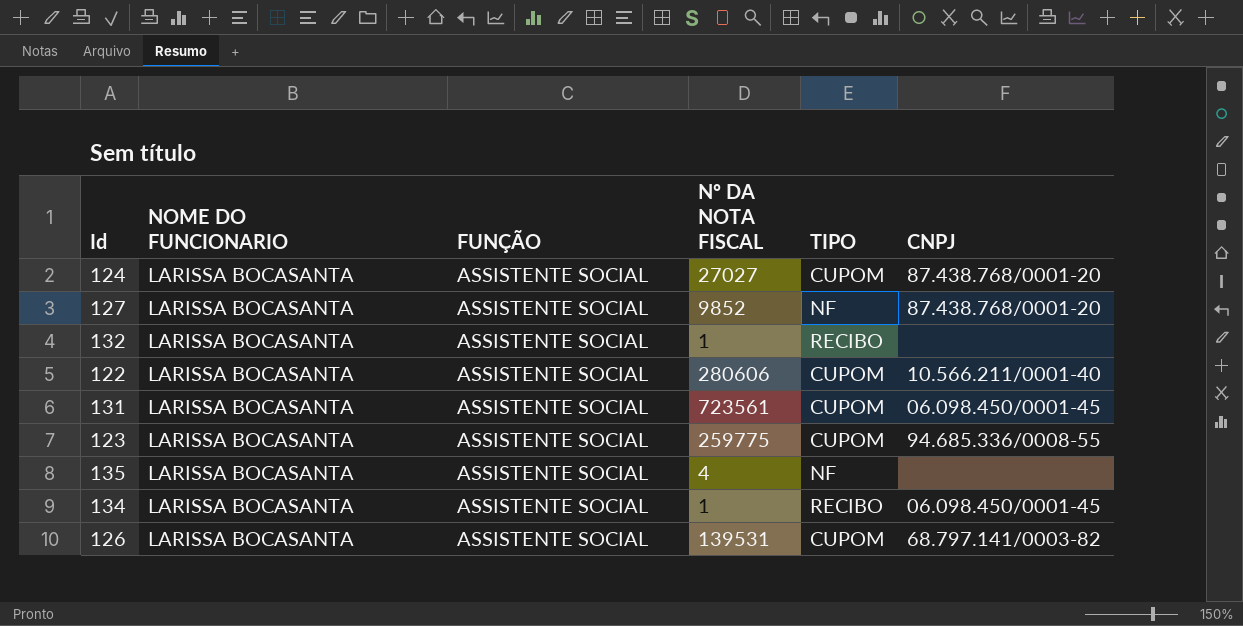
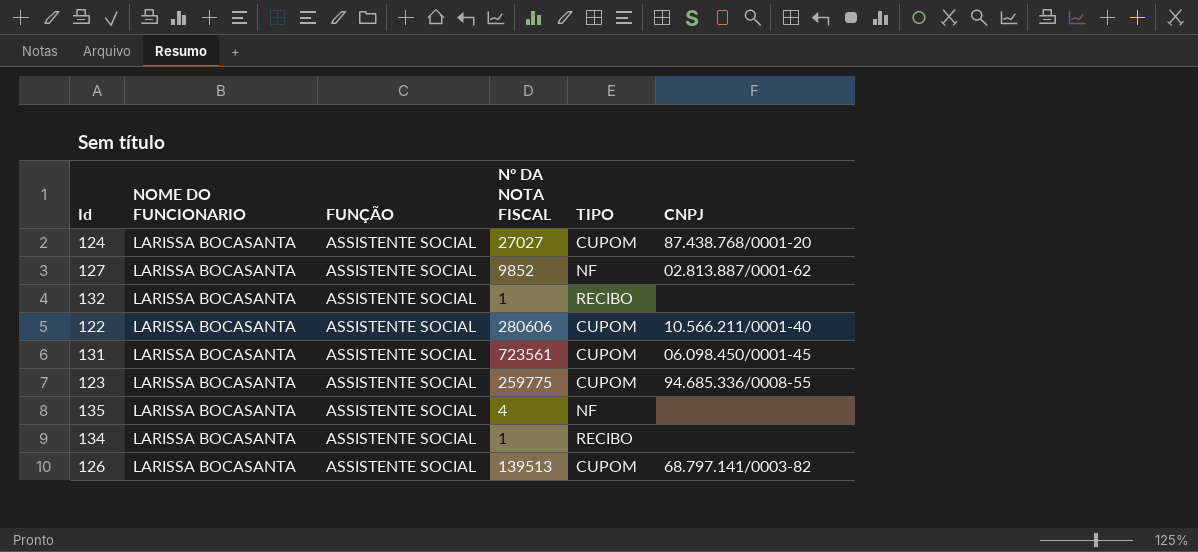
127 | CNPJ: 87.438.768/0001-20 -> 02.813.887/0001-62
134 | CNPJ: 06.098.450/0001-45 -> none
126 | Nº DA NOTA FISCAL: 139531 -> 139513

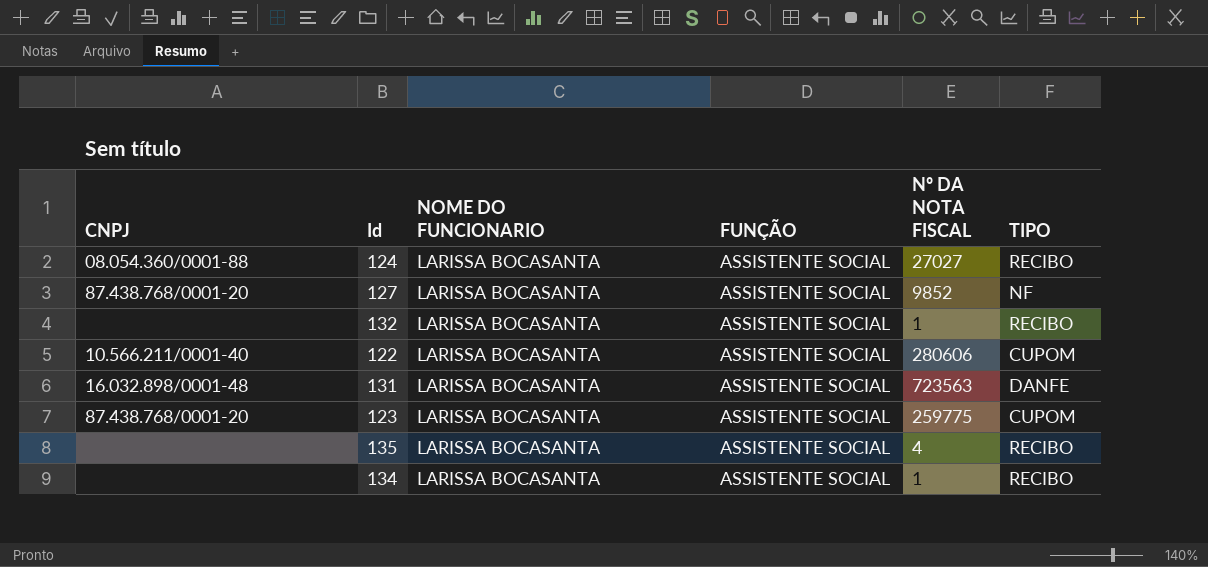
column CNPJ | position: 6 -> 1
row 126: LARISSA BOCASANTA | ASSISTENTE SOCIAL | 139513 | CUPOM | 68.797.141/0003-82 -> none
124 | CNPJ: 87.438.768/0001-20 -> 08.054.360/0001-88
124 | TIPO: CUPOM -> RECIBO
127 | CNPJ: 02.813.887/0001-62 -> 87.438.768/0001-20
131 | CNPJ: 06.098.450/0001-45 -> 16.032.898/0001-48
131 | Nº DA NOTA FISCAL: 723561 -> 723563
131 | TIPO: CUPOM -> DANFE
123 | CNPJ: 94.685.336/0008-55 -> 87.438.768/0001-20
135 | TIPO: NF -> RECIBO

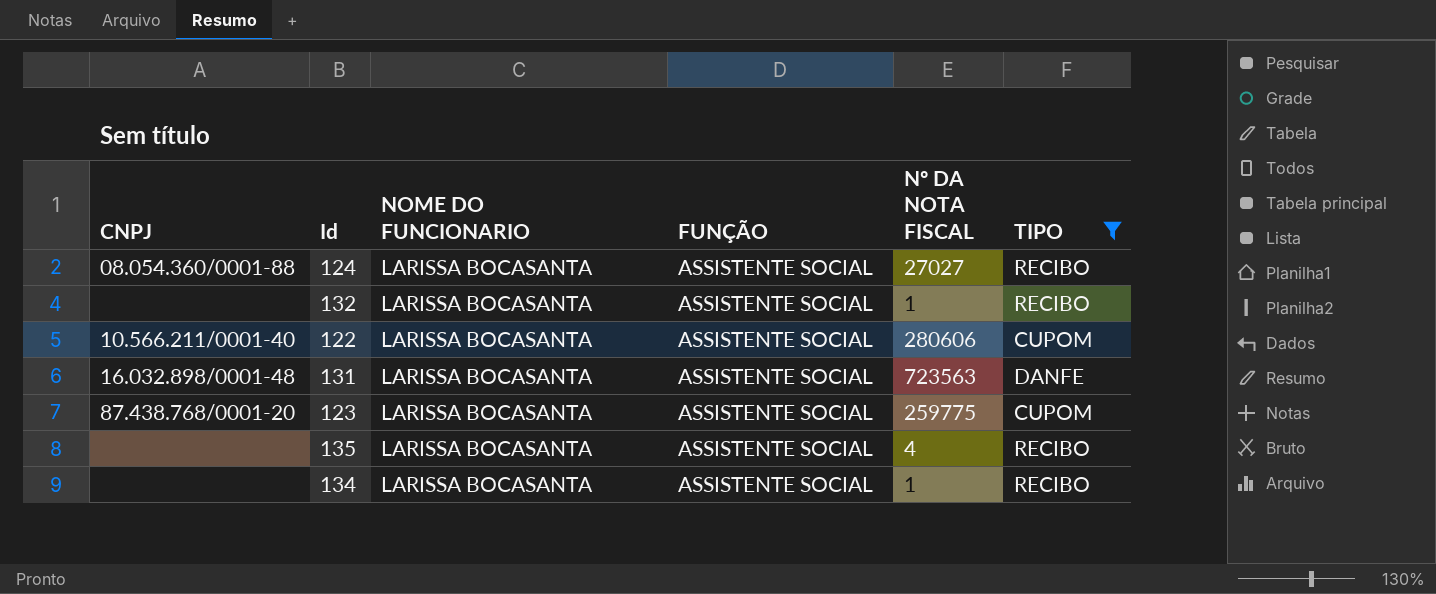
filter: none -> TIPO != NF

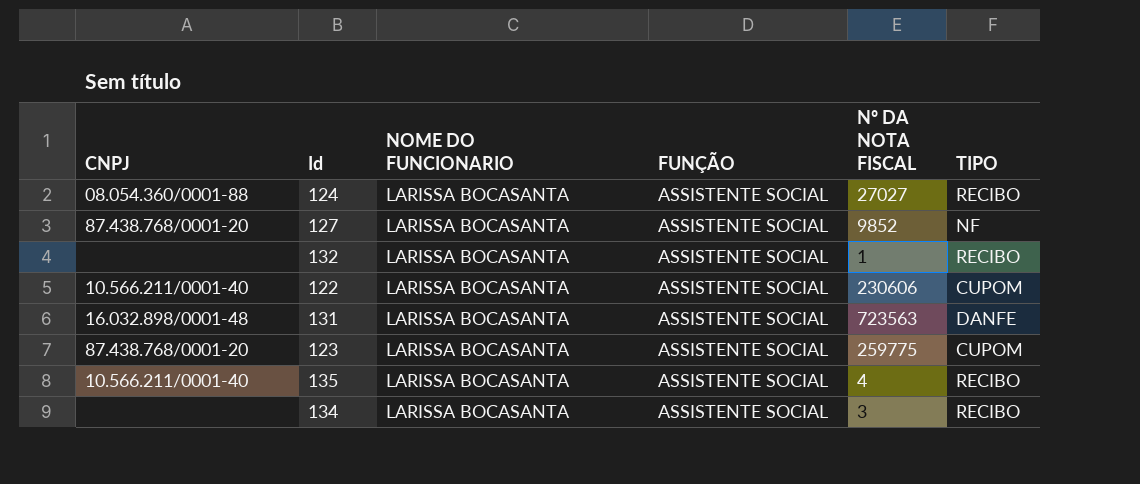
filter: TIPO != NF -> none
122 | Nº DA NOTA FISCAL: 280606 -> 230606
135 | CNPJ: none -> 10.566.211/0001-40
134 | Nº DA NOTA FISCAL: 1 -> 3

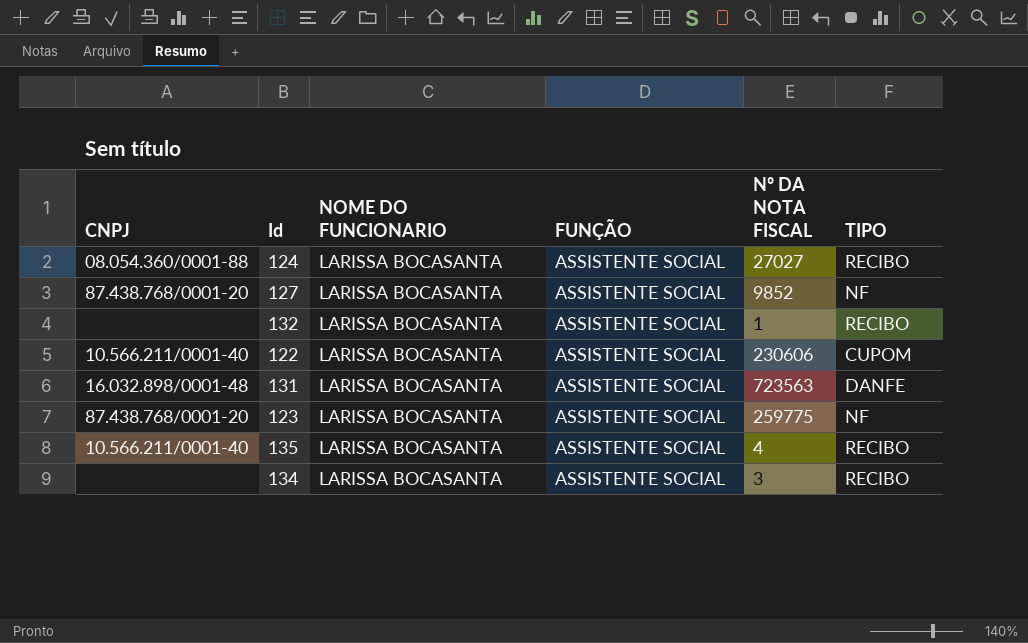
123 | TIPO: CUPOM -> NF

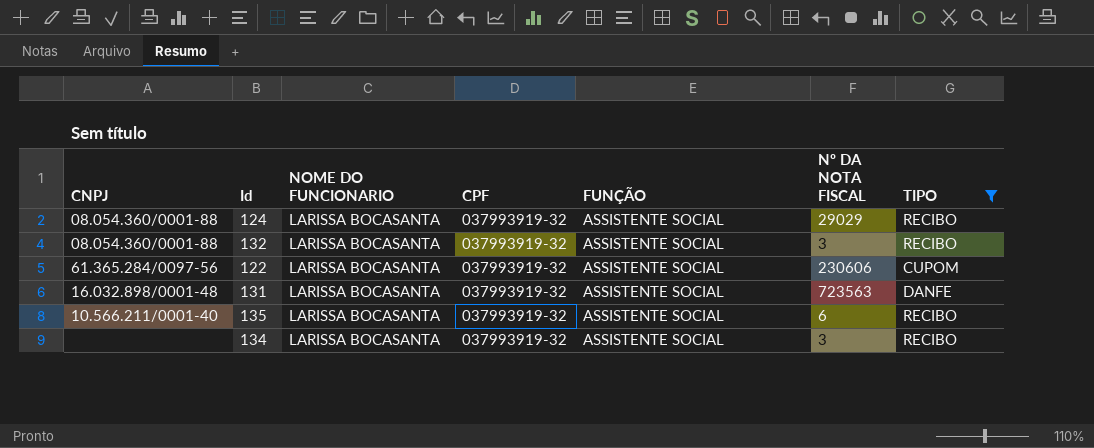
filter: none -> TIPO != NF
column CPF | position: none -> 4
124 | Nº DA NOTA FISCAL: 27027 -> 29029
132 | CNPJ: none -> 08.054.360/0001-88
132 | Nº DA NOTA FISCAL: 1 -> 3
122 | CNPJ: 10.566.211/0001-40 -> 61.365.284/0097-56
135 | Nº DA NOTA FISCAL: 4 -> 6

